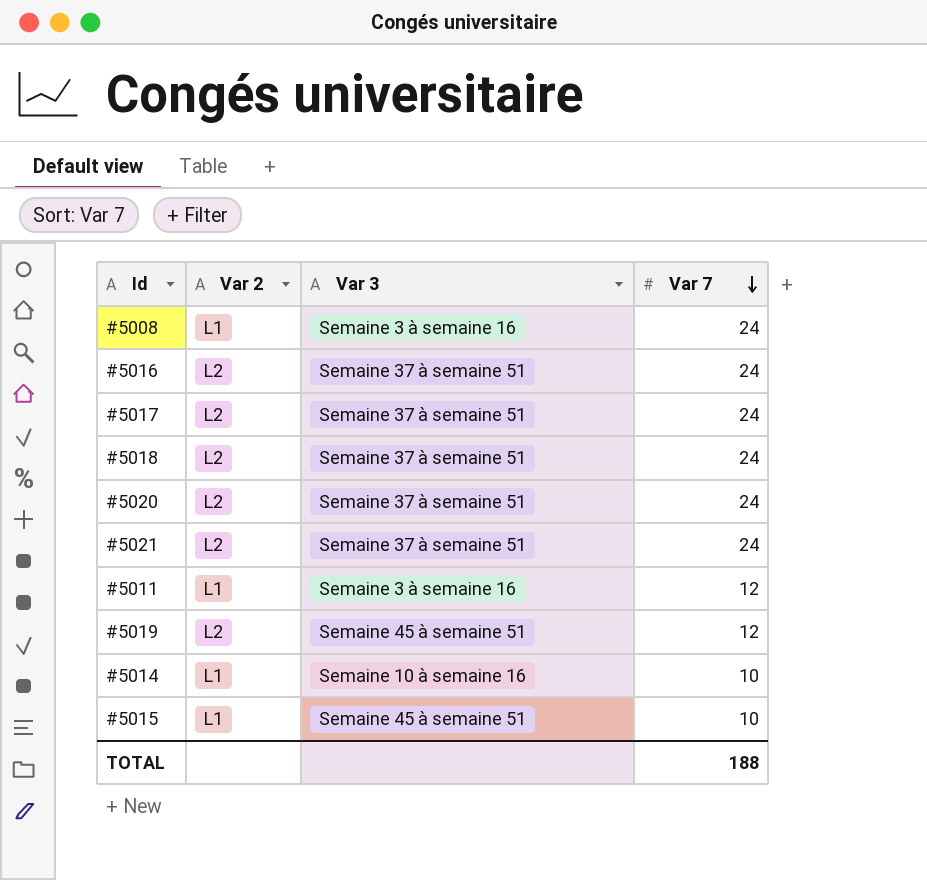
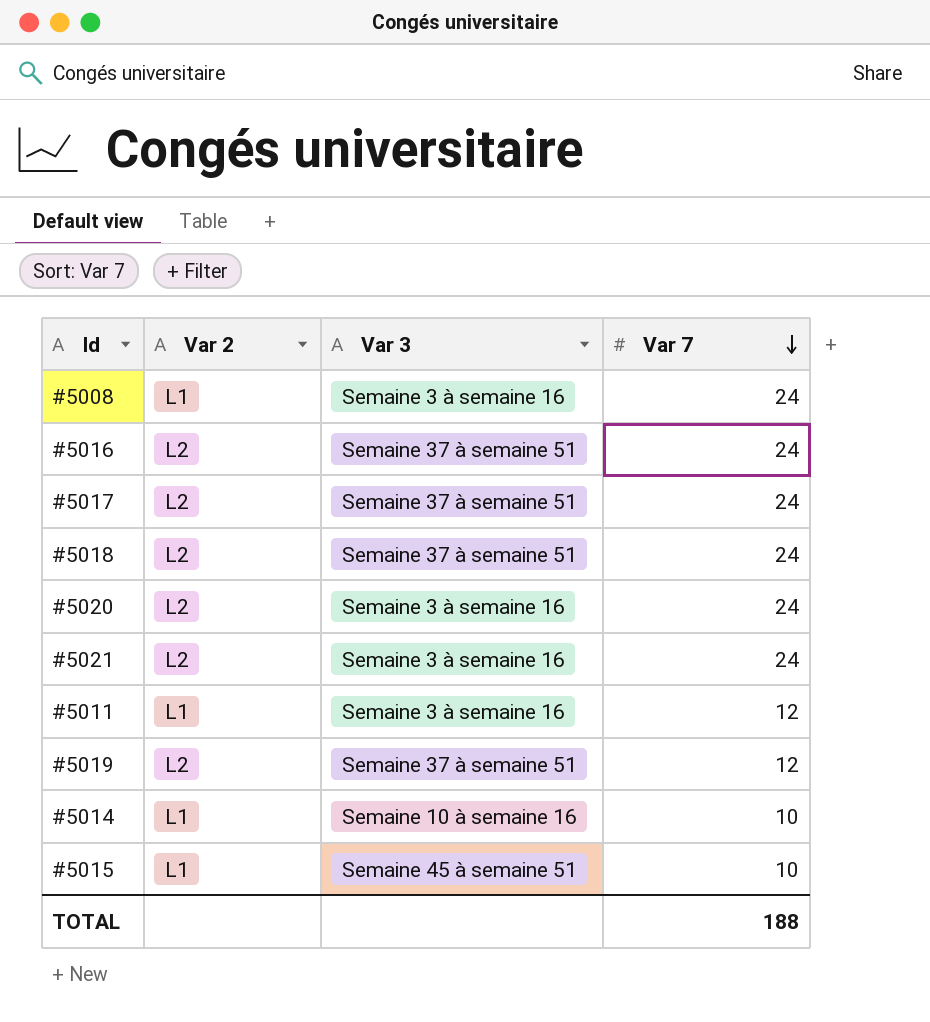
#5020 | Var 3: Semaine 37 à semaine 51 -> Semaine 3 à semaine 16
#5021 | Var 3: Semaine 37 à semaine 51 -> Semaine 3 à semaine 16
#5019 | Var 3: Semaine 45 à semaine 51 -> Semaine 37 à semaine 51

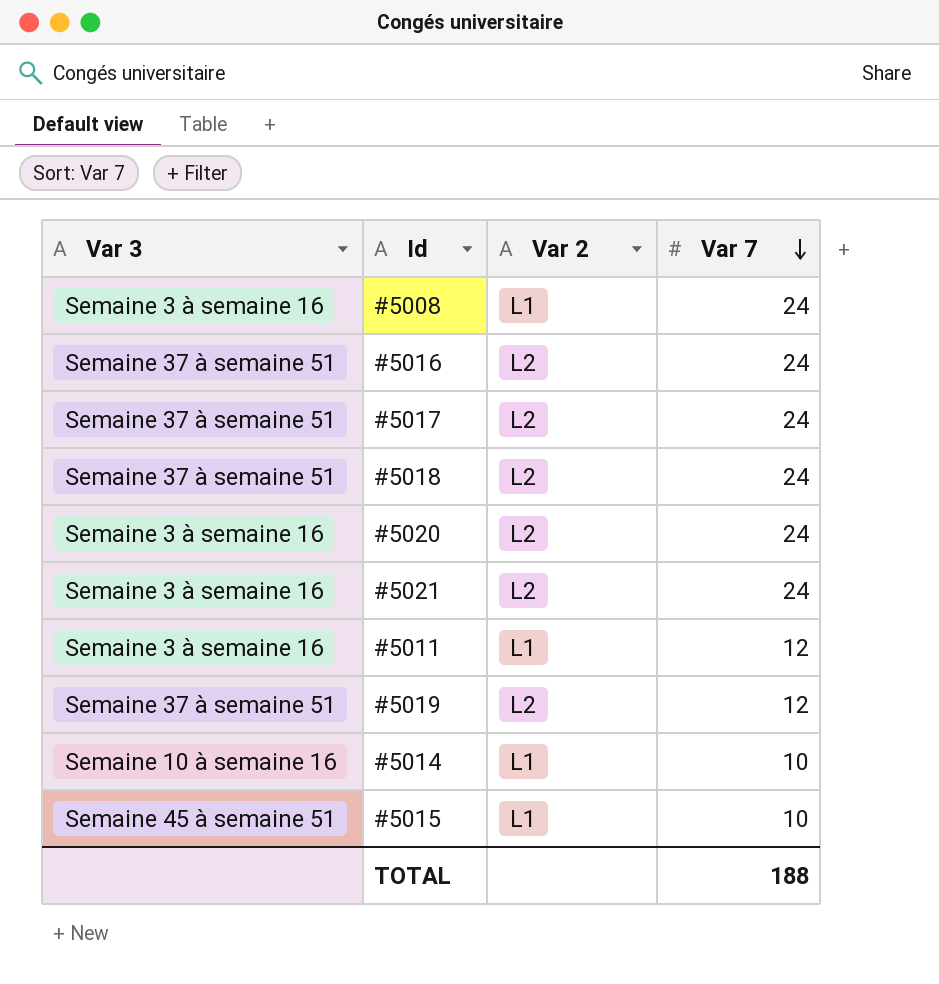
column Var 3 | position: 3 -> 1

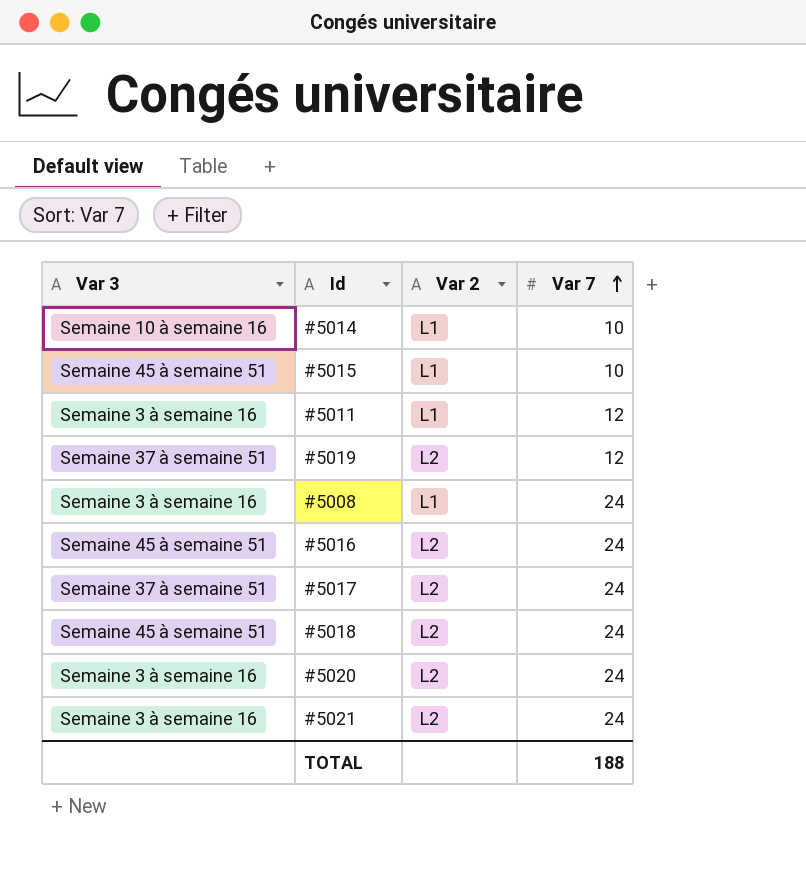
row order: Var 7 descending -> Var 7 ascending
#5016 | Var 3: Semaine 37 à semaine 51 -> Semaine 45 à semaine 51
#5018 | Var 3: Semaine 37 à semaine 51 -> Semaine 45 à semaine 51

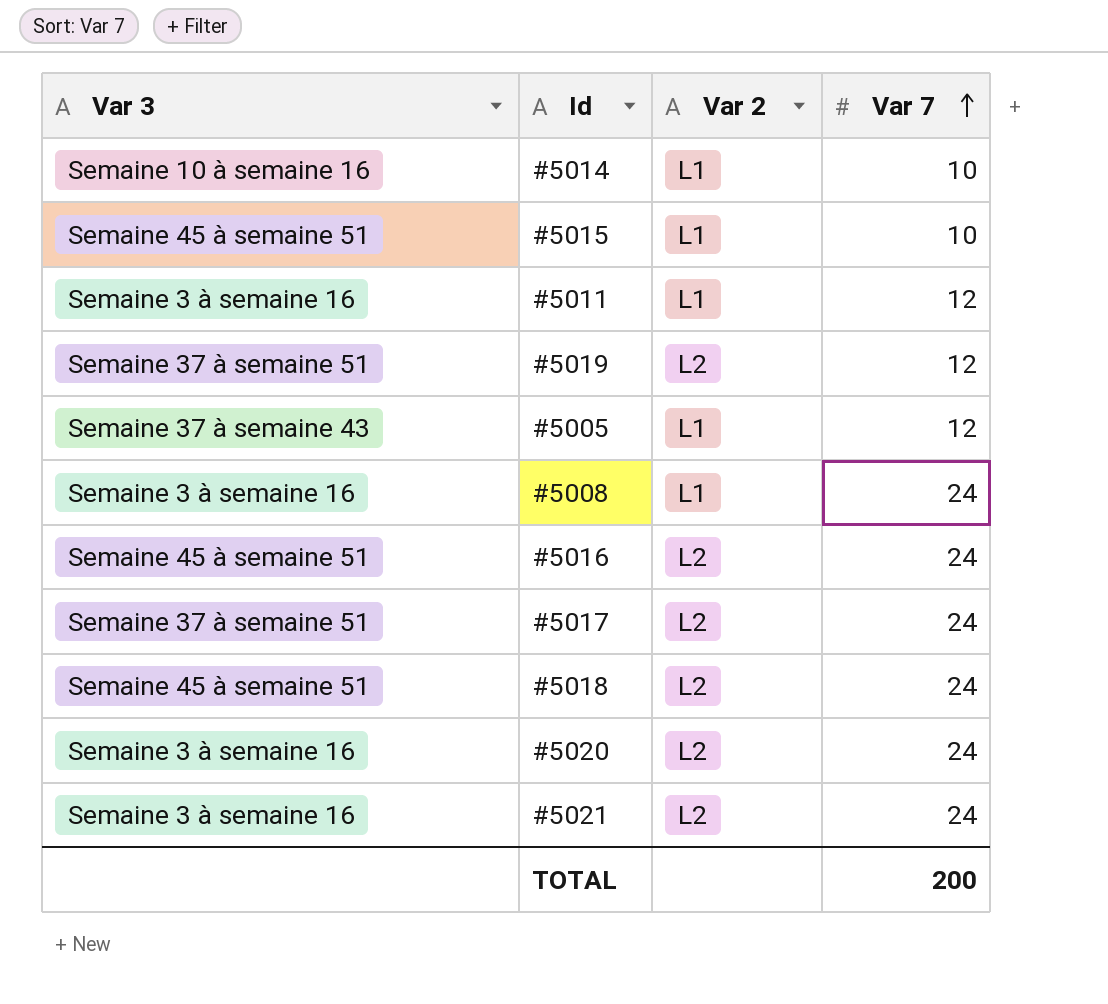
row #5005: none -> Semaine 37 à semaine 43 | L1 | 12
TOTAL | Var 7: 188 -> 200

